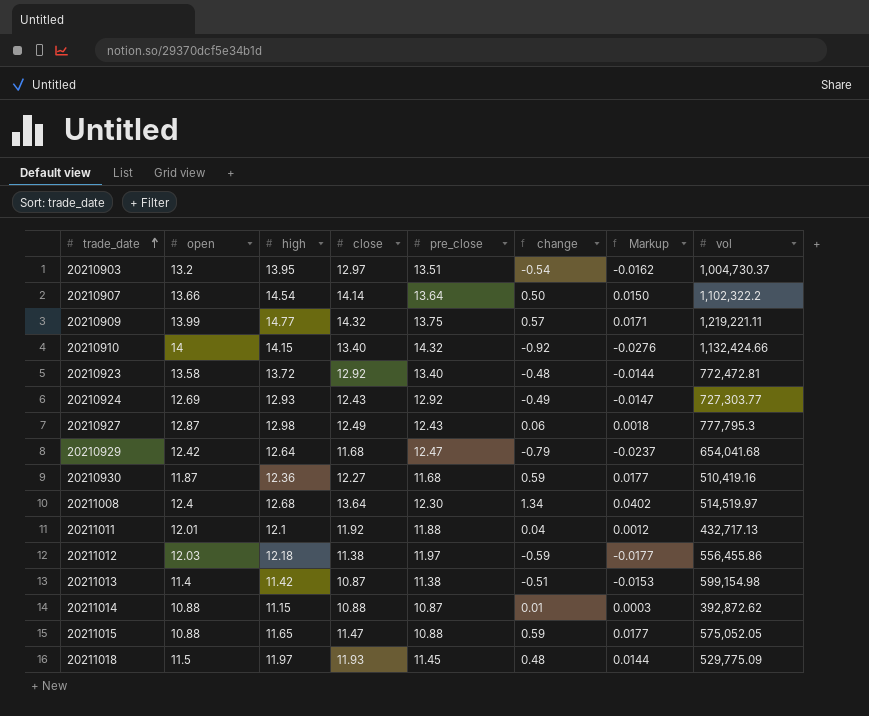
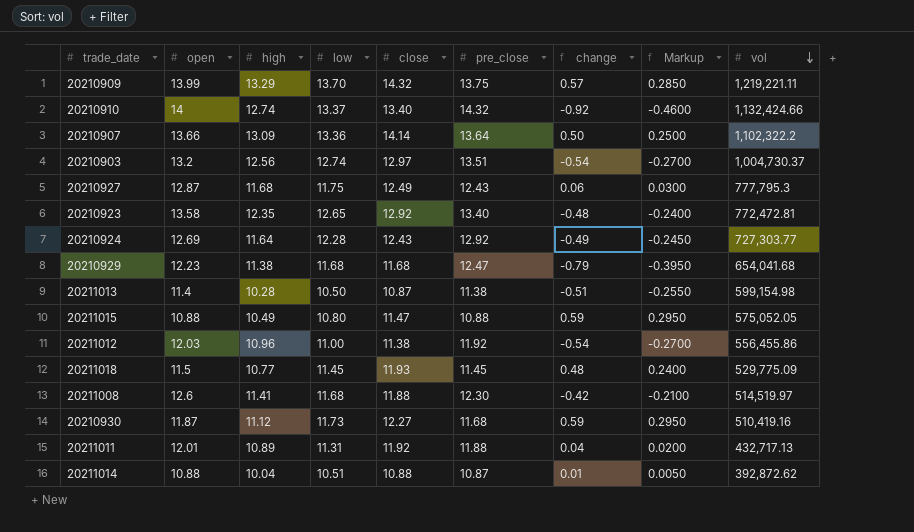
row order: trade_date ascending -> vol descending
column low | position: none -> 4
column Markup | formula: [change] * 0.03 -> [change] * 0.5
20210909 | high: 14.77 -> 13.29
20210910 | high: 14.15 -> 12.74
20210907 | high: 14.54 -> 13.09
20210903 | high: 13.95 -> 12.56
20210927 | high: 12.98 -> 11.68
20210923 | high: 13.72 -> 12.35
20210924 | high: 12.93 -> 11.64
20210929 | open: 12.42 -> 12.23
20210929 | high: 12.64 -> 11.38
20211013 | high: 11.42 -> 10.28
20211015 | high: 11.65 -> 10.49
20211012 | high: 12.18 -> 10.96
20211012 | pre_close: 11.97 -> 11.92
20211012 | change: -0.59 -> -0.54
20211018 | high: 11.97 -> 10.77
20211008 | open: 12.4 -> 12.6
20211008 | high: 12.68 -> 11.41
20211008 | close: 13.64 -> 11.88
20211008 | change: 1.34 -> -0.42
20210930 | high: 12.36 -> 11.12
20211011 | high: 12.1 -> 10.89
20211014 | high: 11.15 -> 10.04

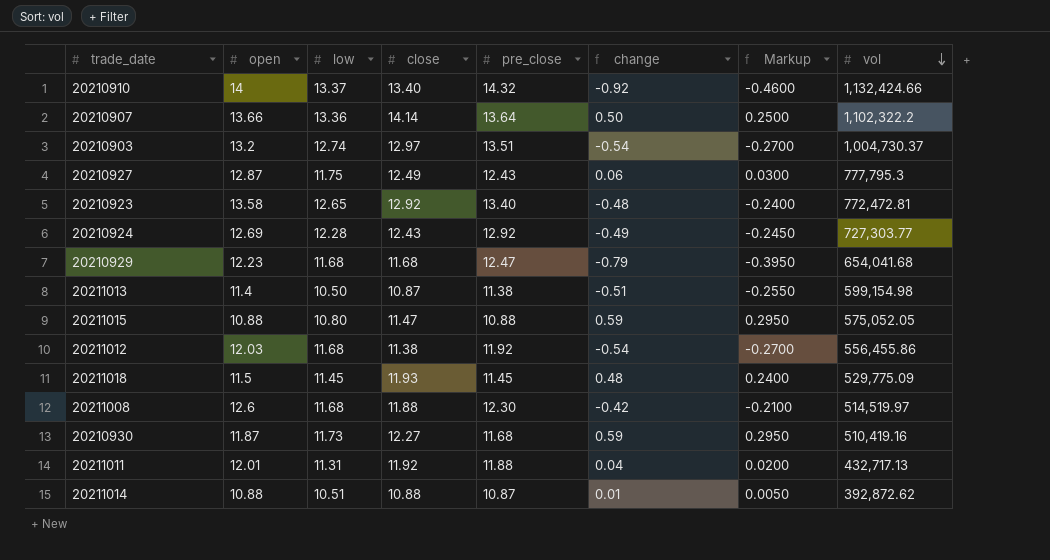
column high | position: 3 -> none
row 20210909: 13.99 | 13.29 | 13.70 | 14.32 | 13.75 | 0.57 | 0.2850 | 1,219,221.11 -> none
20211012 | low: 11.00 -> 11.68

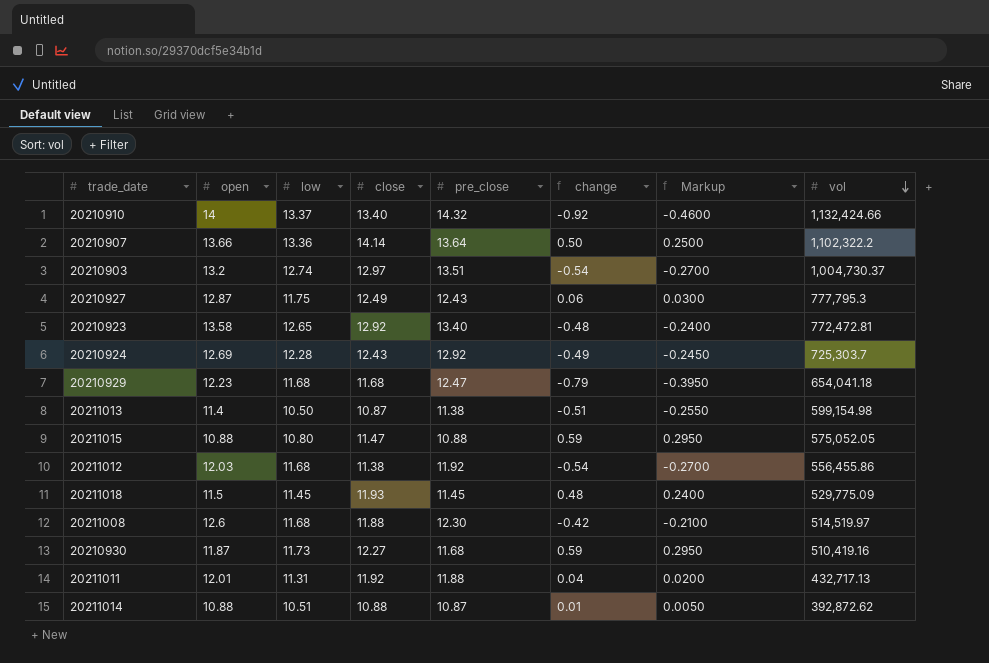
20210924 | vol: 727,303.77 -> 725,303.7
20210929 | vol: 654,041.68 -> 654,041.18

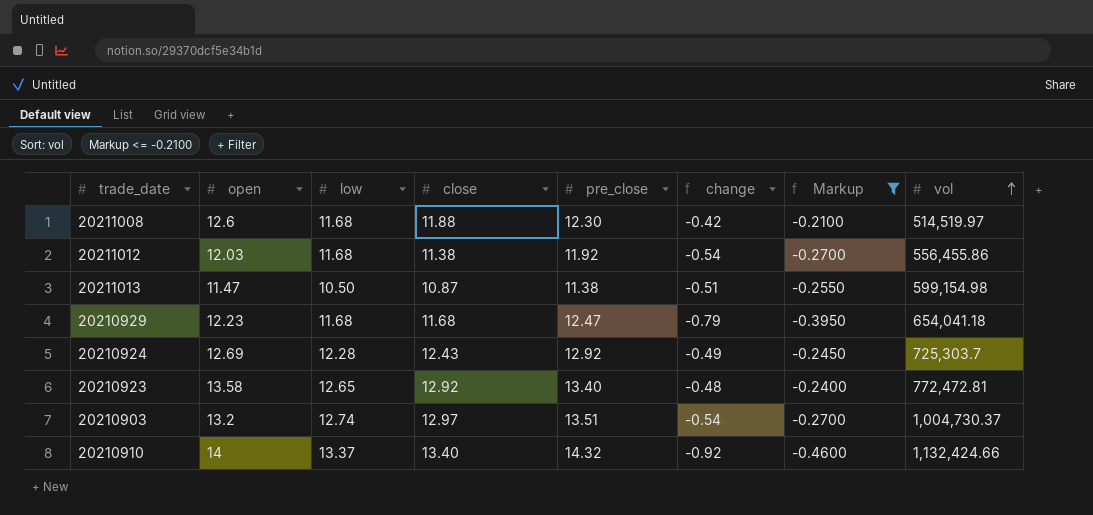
filter: none -> Markup <= -0.2100
row order: vol descending -> vol ascending
20211013 | open: 11.4 -> 11.47

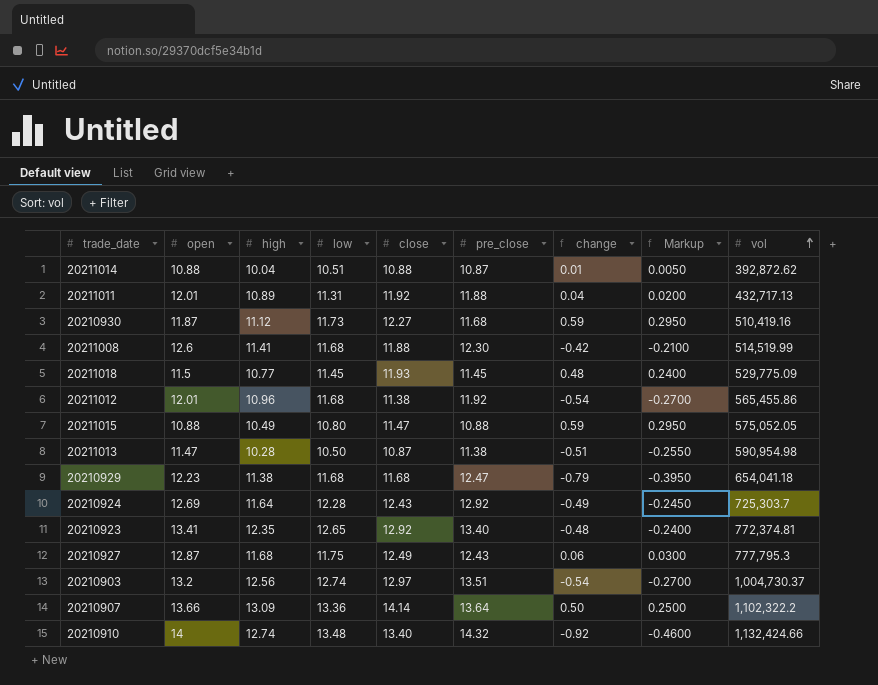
filter: Markup <= -0.2100 -> none
column high | position: none -> 3
20211008 | vol: 514,519.97 -> 514,519.99
20211012 | open: 12.03 -> 12.01
20211012 | vol: 556,455.86 -> 565,455.86
20211013 | vol: 599,154.98 -> 590,954.98
20210923 | open: 13.58 -> 13.41
20210923 | vol: 772,472.81 -> 772,374.81
20210910 | low: 13.37 -> 13.48

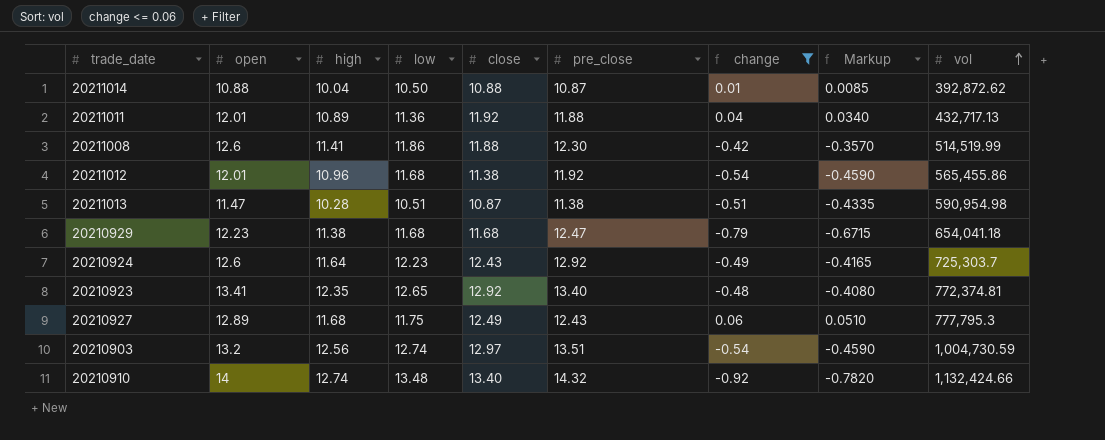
filter: none -> change <= 0.06
column Markup | formula: [change] * 0.5 -> [change] * 0.85
20211014 | low: 10.51 -> 10.50
20211011 | low: 11.31 -> 11.36
20211008 | low: 11.68 -> 11.86
20211013 | low: 10.50 -> 10.51
20210924 | open: 12.69 -> 12.6
20210924 | low: 12.28 -> 12.23
20210927 | open: 12.87 -> 12.89
20210903 | vol: 1,004,730.37 -> 1,004,730.59

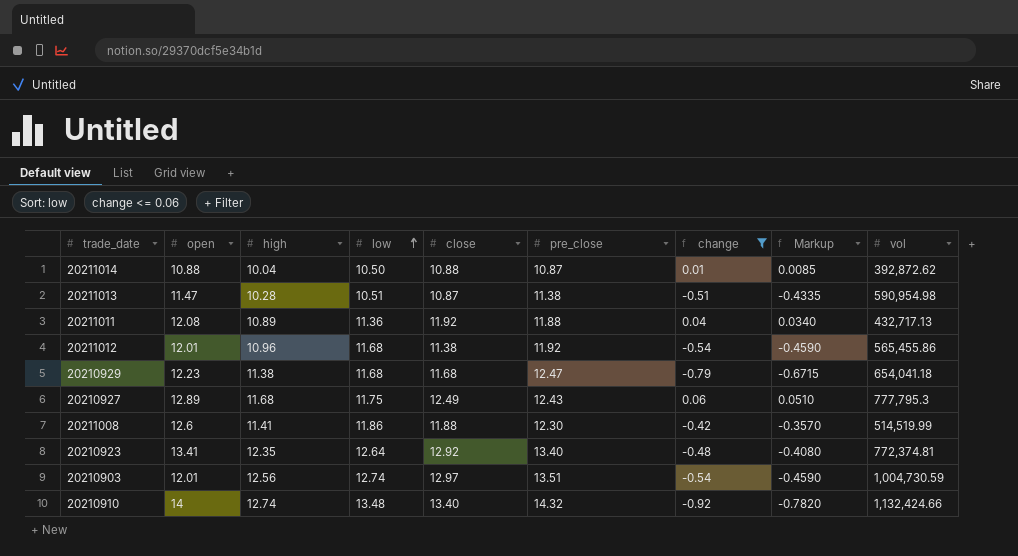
row order: vol ascending -> low ascending
row 20210924: 12.6 | 11.64 | 12.23 | 12.43 | 12.92 | -0.49 | -0.4165 | 725,303.7 -> none
20211011 | open: 12.01 -> 12.08
20210923 | low: 12.65 -> 12.64
20210903 | open: 13.2 -> 12.01

